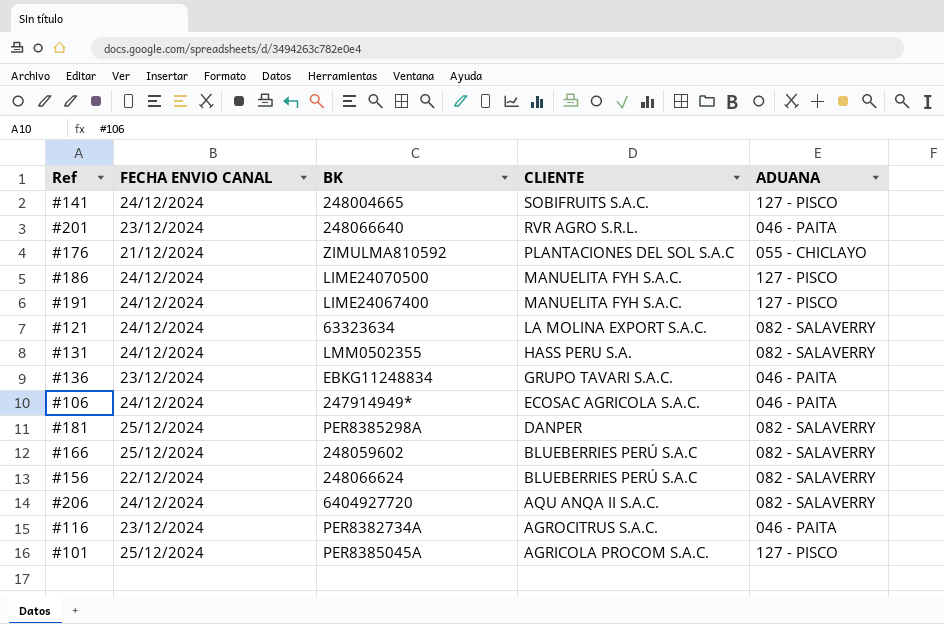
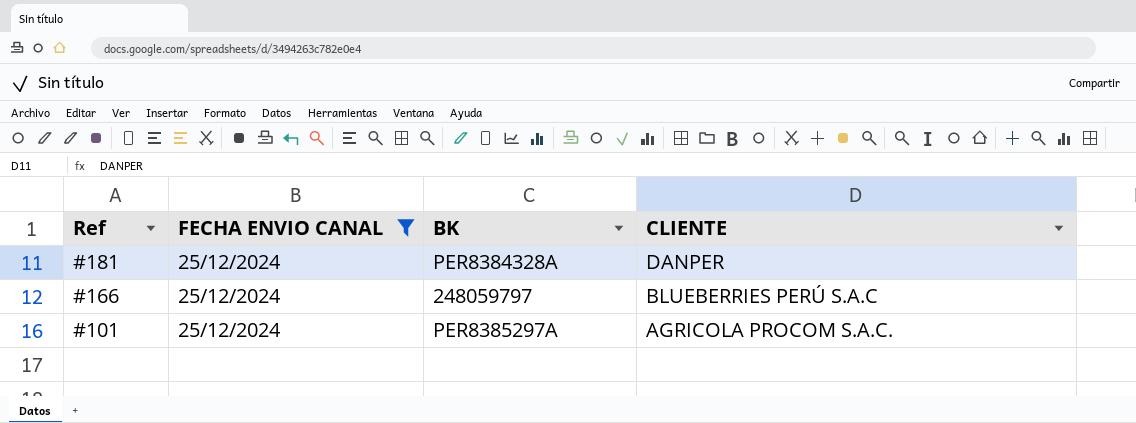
filter: none -> FECHA ENVIO CANAL = 25/12/2024
column ADUANA | position: 5 -> none
#181 | BK: PER8385298A -> PER8384328A
#166 | BK: 248059602 -> 248059797
#101 | BK: PER8385045A -> PER8385297A

